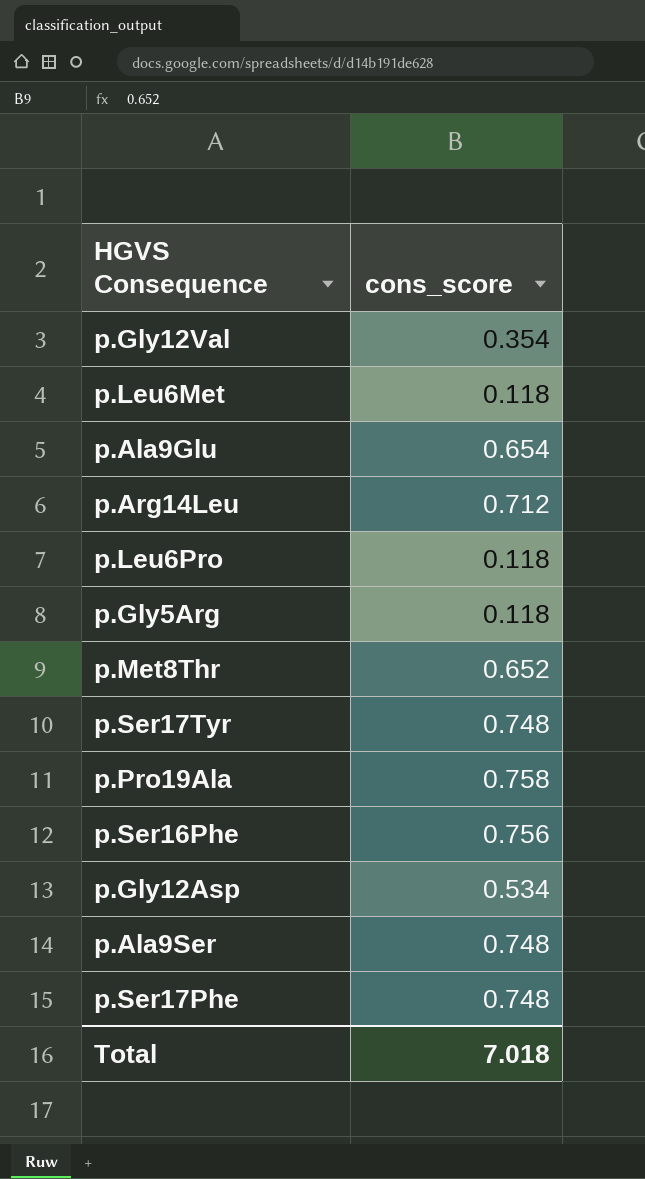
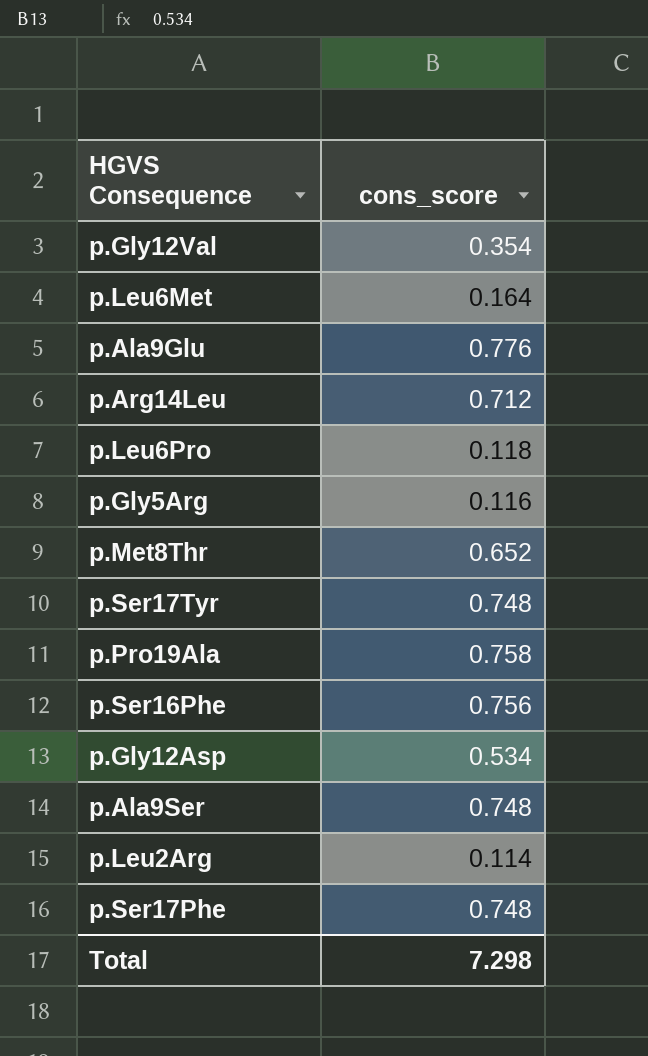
p.Leu6Met | cons_score: 0.118 -> 0.164
p.Ala9Glu | cons_score: 0.654 -> 0.776
p.Gly5Arg | cons_score: 0.118 -> 0.116
row p.Leu2Arg: none -> 0.114
Total | cons_score: 7.018 -> 7.298

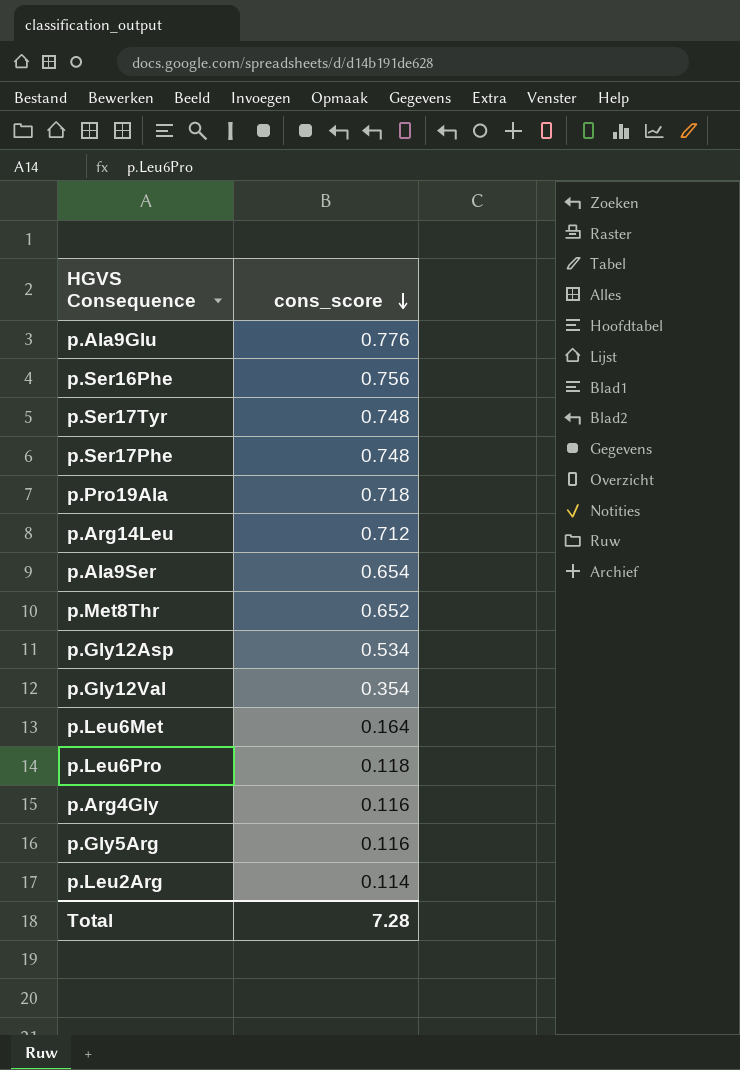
row order: none -> cons_score descending
p.Pro19Ala | cons_score: 0.758 -> 0.718
p.Ala9Ser | cons_score: 0.748 -> 0.654
row p.Arg4Gly: none -> 0.116
Total | cons_score: 7.298 -> 7.28

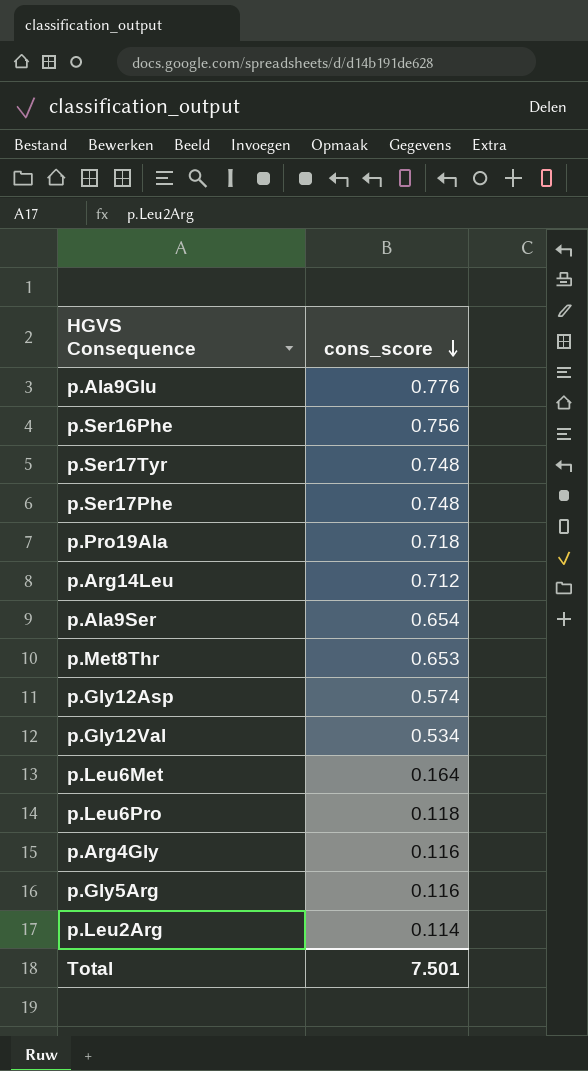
p.Met8Thr | cons_score: 0.652 -> 0.653
p.Gly12Asp | cons_score: 0.534 -> 0.574
p.Gly12Val | cons_score: 0.354 -> 0.534
Total | cons_score: 7.28 -> 7.501

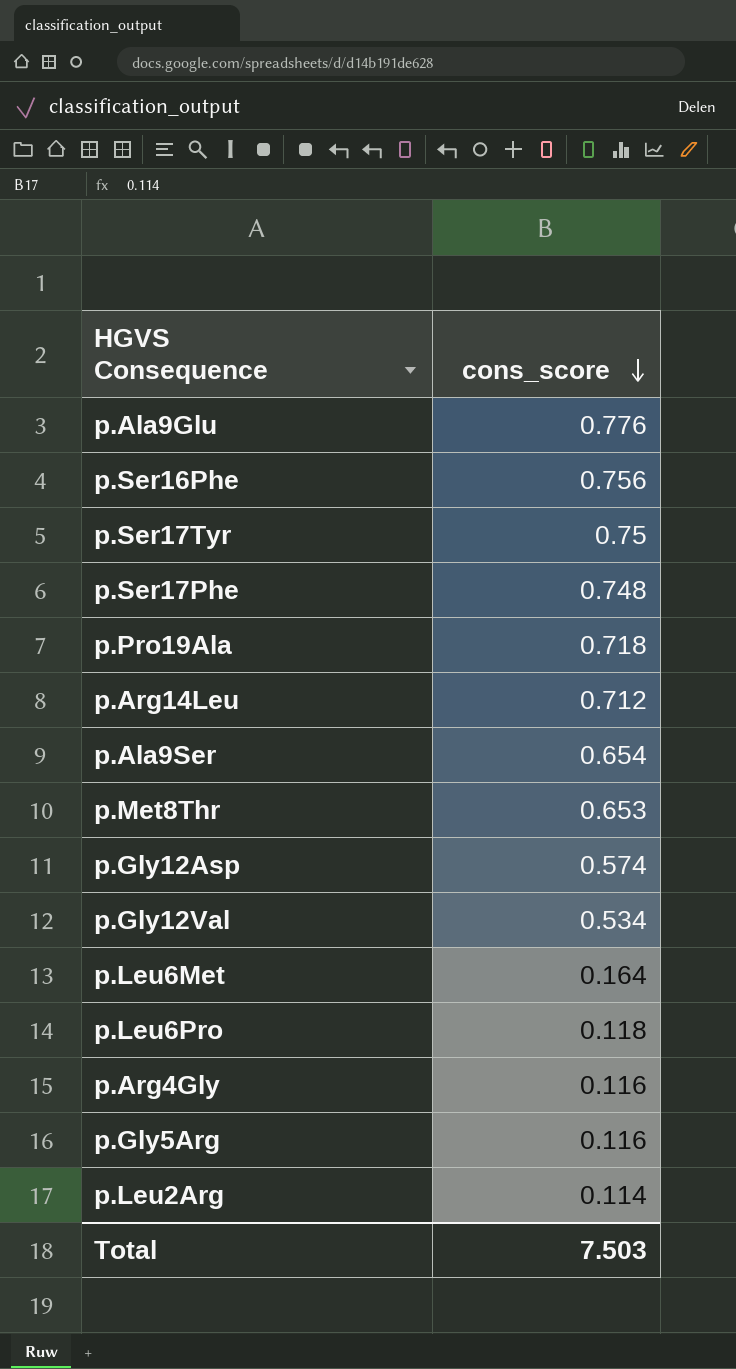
p.Ser17Tyr | cons_score: 0.748 -> 0.75
Total | cons_score: 7.501 -> 7.503

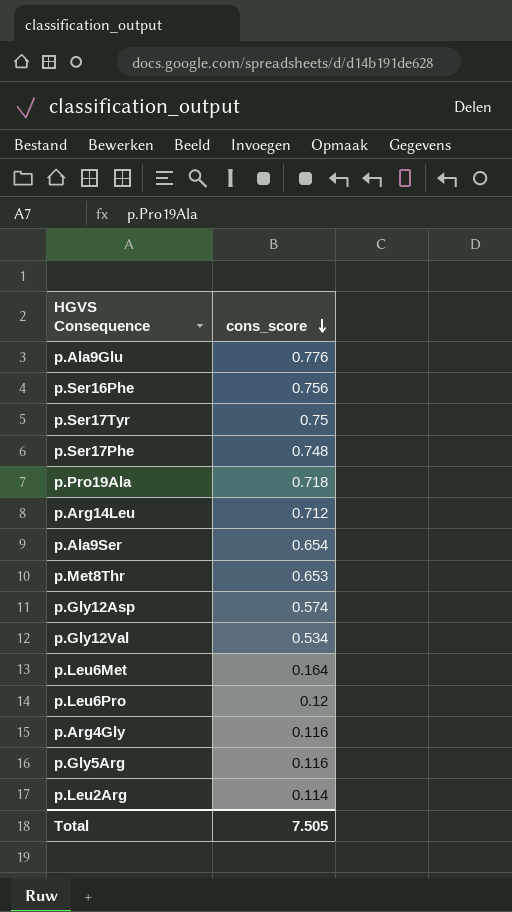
p.Leu6Pro | cons_score: 0.118 -> 0.12
Total | cons_score: 7.503 -> 7.505

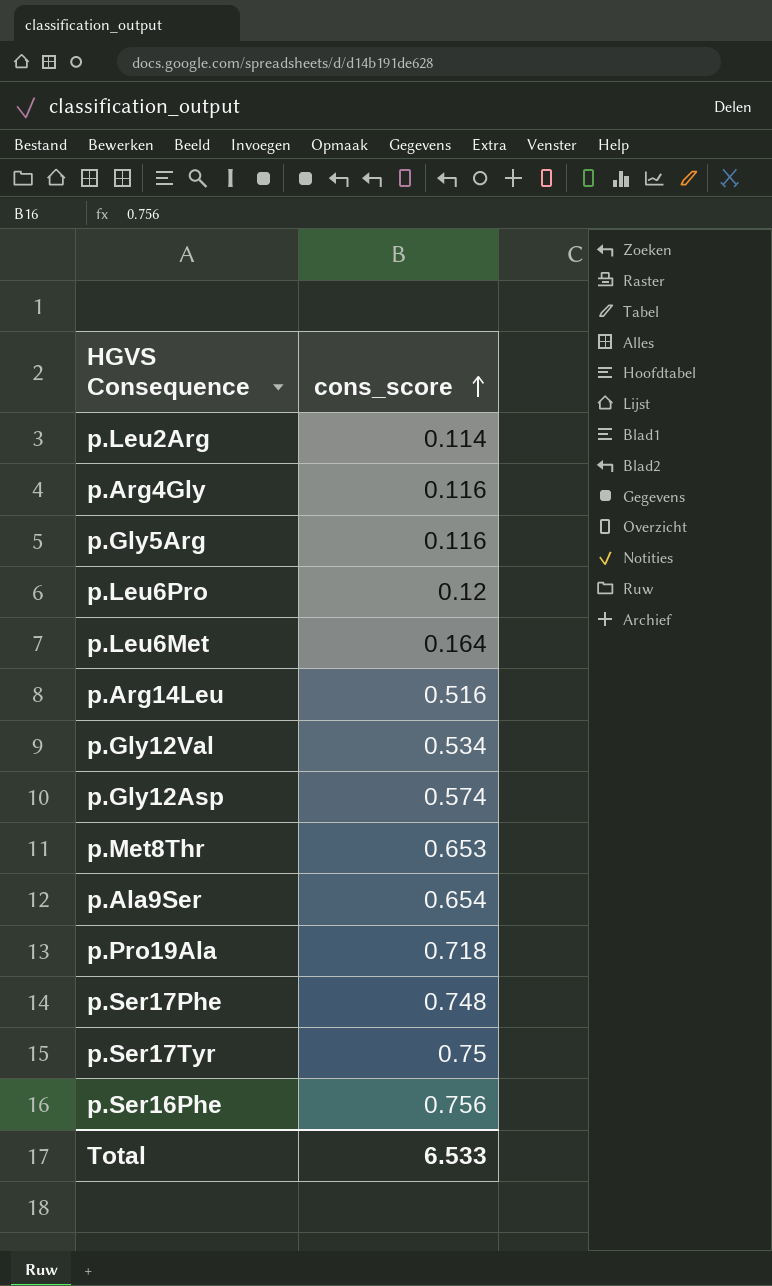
row order: cons_score descending -> cons_score ascending
row p.Ala9Glu: 0.776 -> none
p.Arg14Leu | cons_score: 0.712 -> 0.516
Total | cons_score: 7.505 -> 6.533

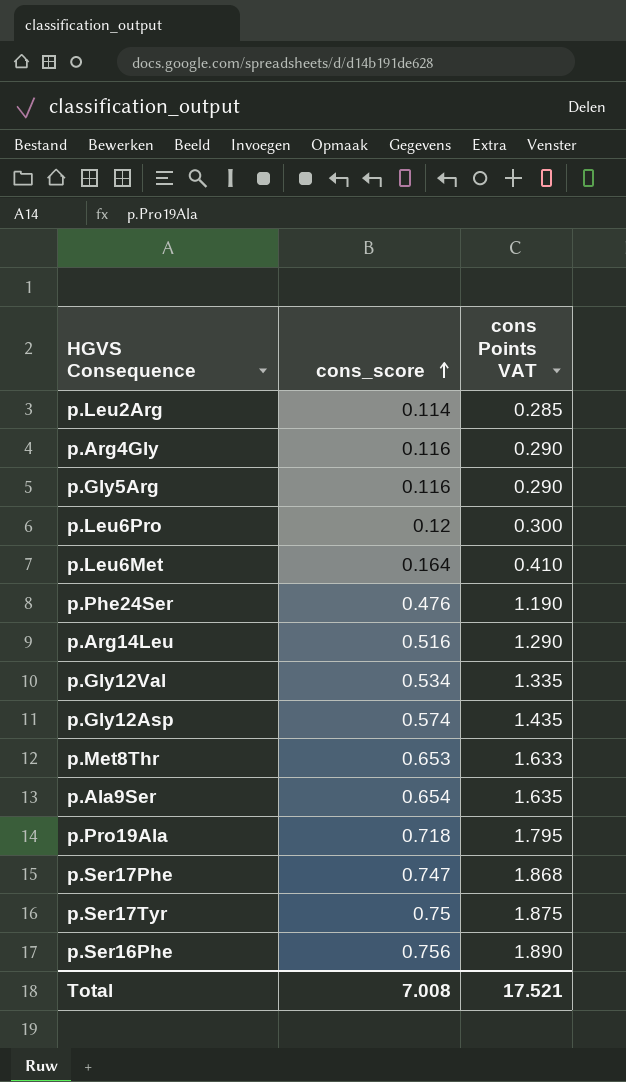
column cons Points VAT | formula: none -> [cons_score] * 2.5
row p.Phe24Ser: none -> 0.476 | 1.190
p.Ser17Phe | cons_score: 0.748 -> 0.747
Total | cons_score: 6.533 -> 7.008

